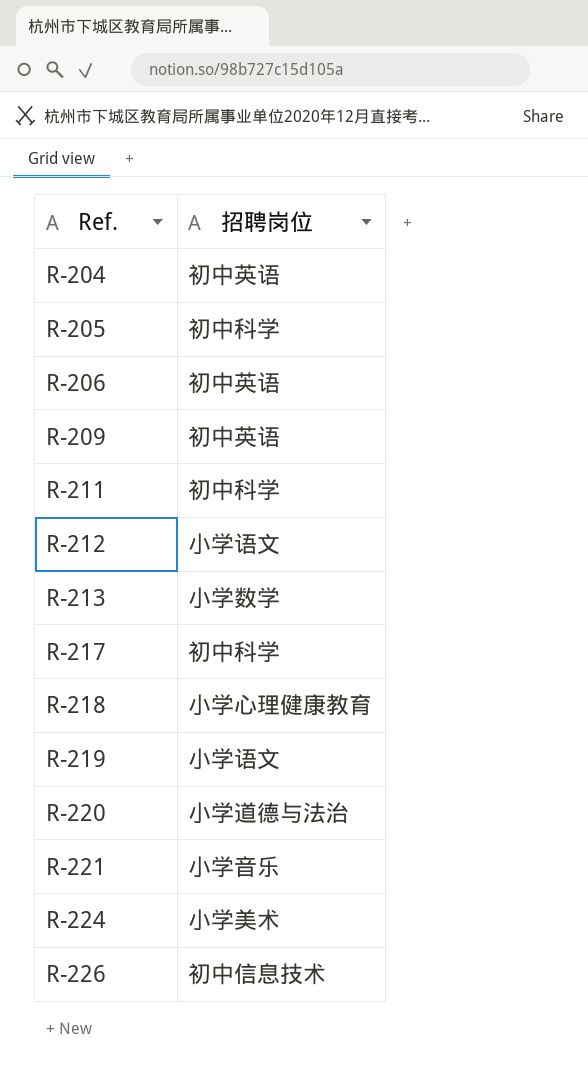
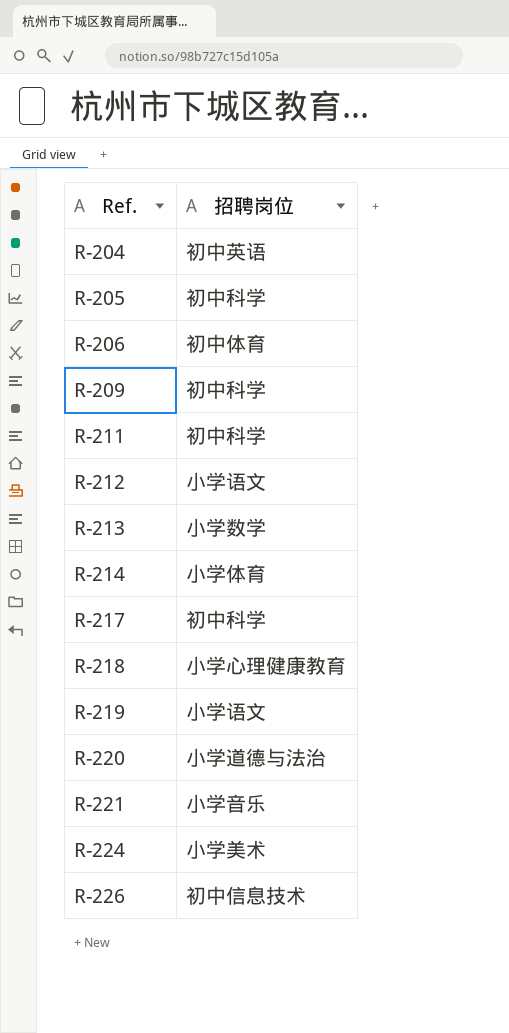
R-206 | 招聘岗位: 初中英语 -> 初中体育
R-209 | 招聘岗位: 初中英语 -> 初中科学
row R-214: none -> 小学体育

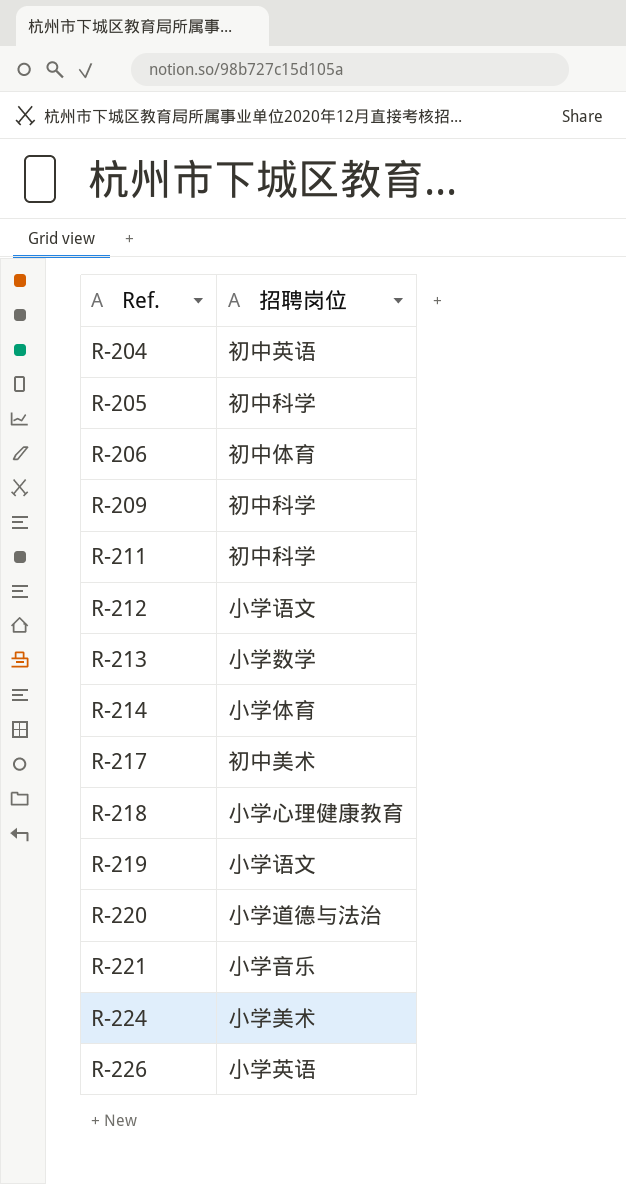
R-217 | 招聘岗位: 初中科学 -> 初中美术
R-226 | 招聘岗位: 初中信息技术 -> 小学英语

